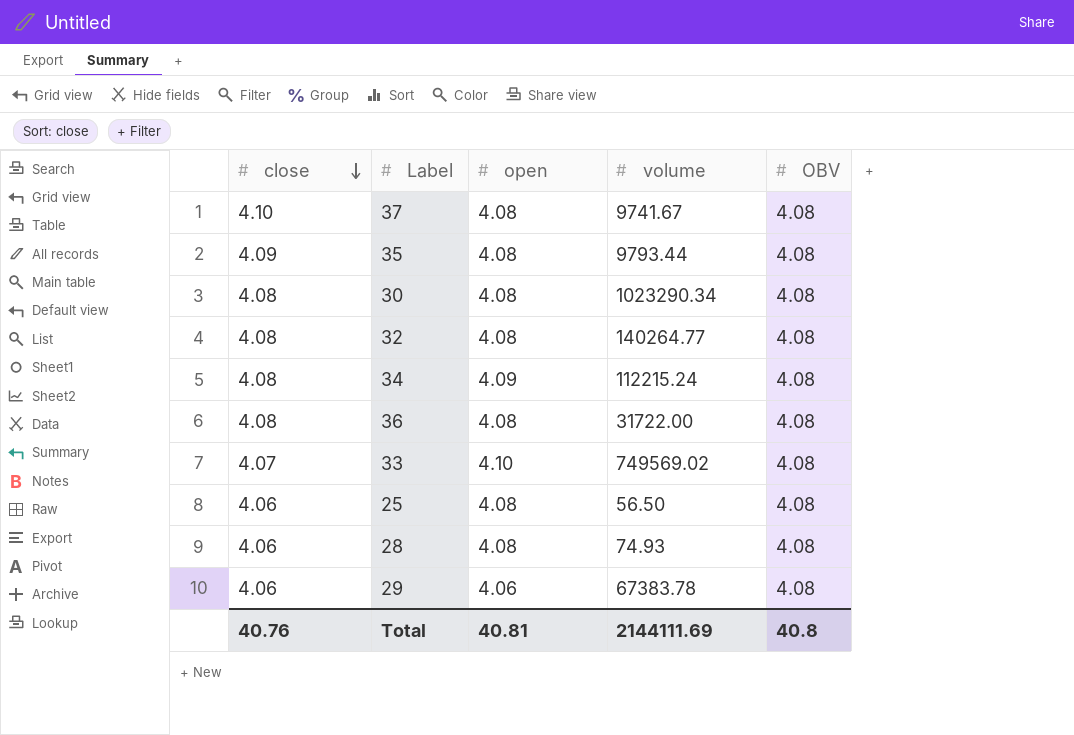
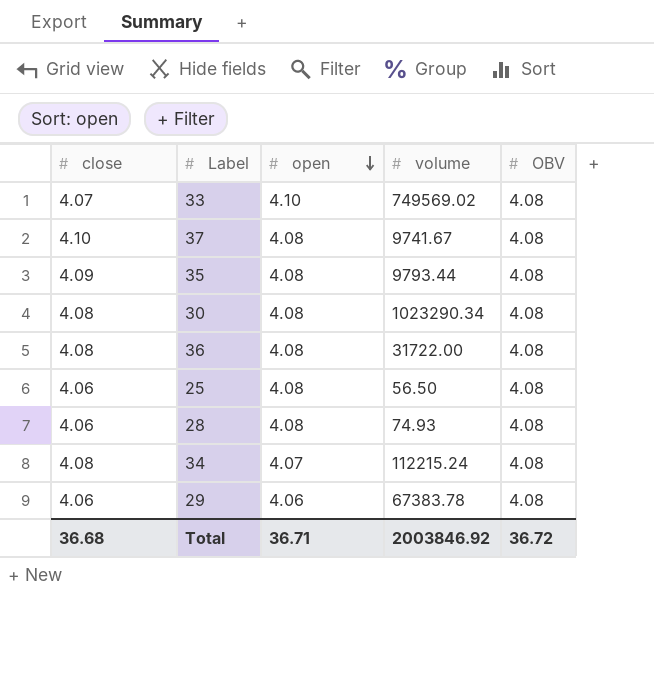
row order: close descending -> open descending
row 32: 4.08 | 4.08 | 140264.77 | 4.08 -> none
34 | open: 4.09 -> 4.07
Total | close: 40.76 -> 36.68
Total | open: 40.81 -> 36.71
Total | volume: 2144111.69 -> 2003846.92
Total | OBV: 40.8 -> 36.72

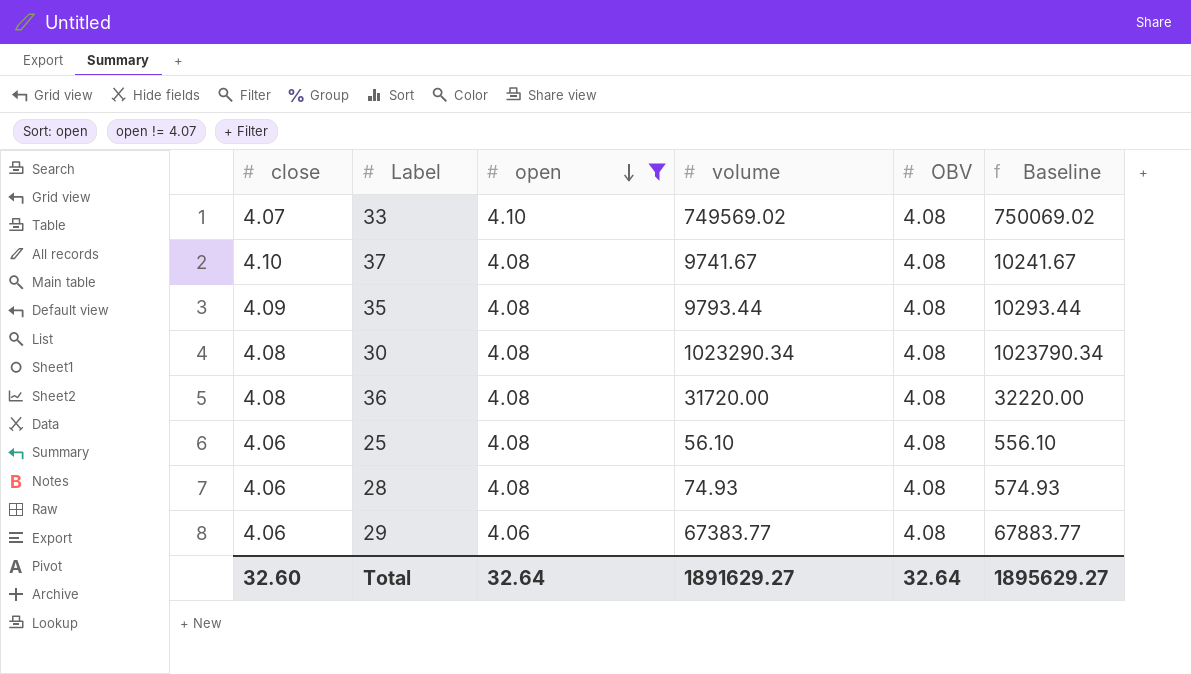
filter: none -> open != 4.07
column Baseline | formula: none -> [volume] + 500
36 | volume: 31722.00 -> 31720.00
25 | volume: 56.50 -> 56.10
29 | volume: 67383.78 -> 67383.77
Total | close: 36.68 -> 32.60
Total | open: 36.71 -> 32.64
Total | volume: 2003846.92 -> 1891629.27
Total | OBV: 36.72 -> 32.64

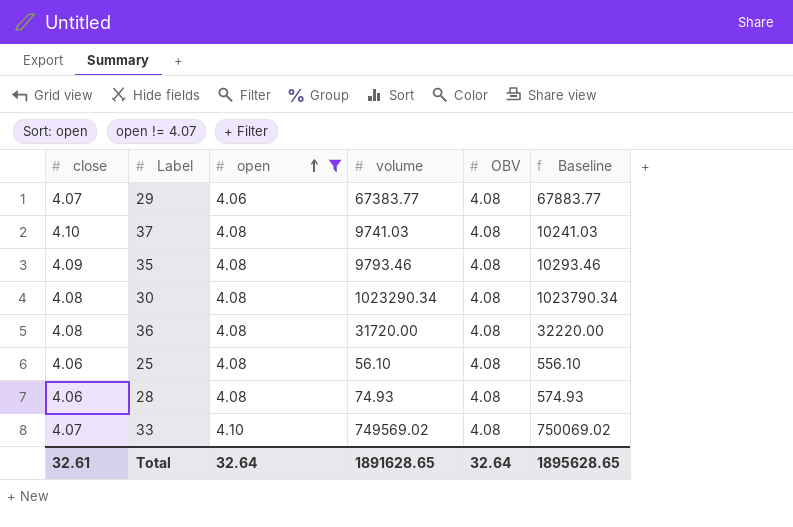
row order: open descending -> open ascending
29 | close: 4.06 -> 4.07
37 | volume: 9741.67 -> 9741.03
37 | Baseline: 10241.67 -> 10241.03
35 | volume: 9793.44 -> 9793.46
35 | Baseline: 10293.44 -> 10293.46
Total | close: 32.60 -> 32.61
Total | volume: 1891629.27 -> 1891628.65
Total | Baseline: 1895629.27 -> 1895628.65

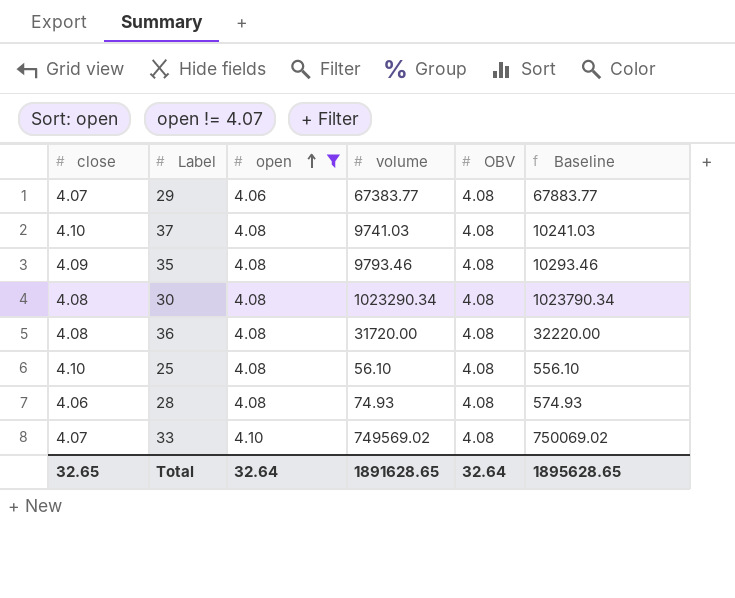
25 | close: 4.06 -> 4.10
Total | close: 32.61 -> 32.65

